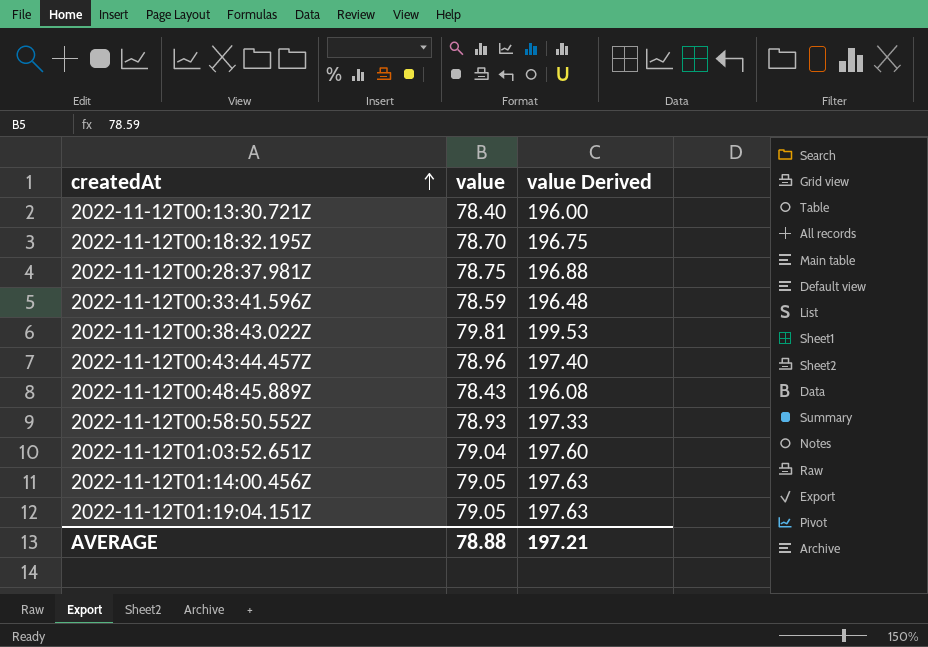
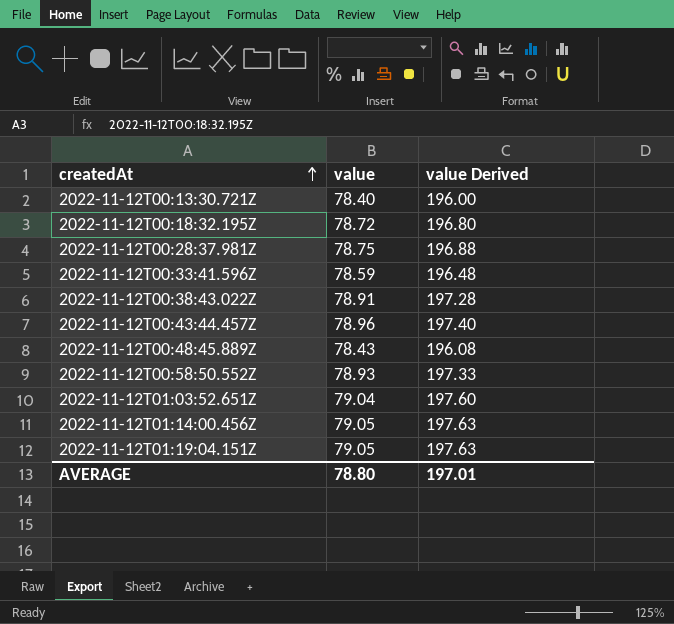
2022-11-12T00:18:32.195Z | value: 78.70 -> 78.72
2022-11-12T00:18:32.195Z | value Derived: 196.75 -> 196.80
2022-11-12T00:38:43.022Z | value: 79.81 -> 78.91
2022-11-12T00:38:43.022Z | value Derived: 199.53 -> 197.28
AVERAGE | value: 78.88 -> 78.80
AVERAGE | value Derived: 197.21 -> 197.01

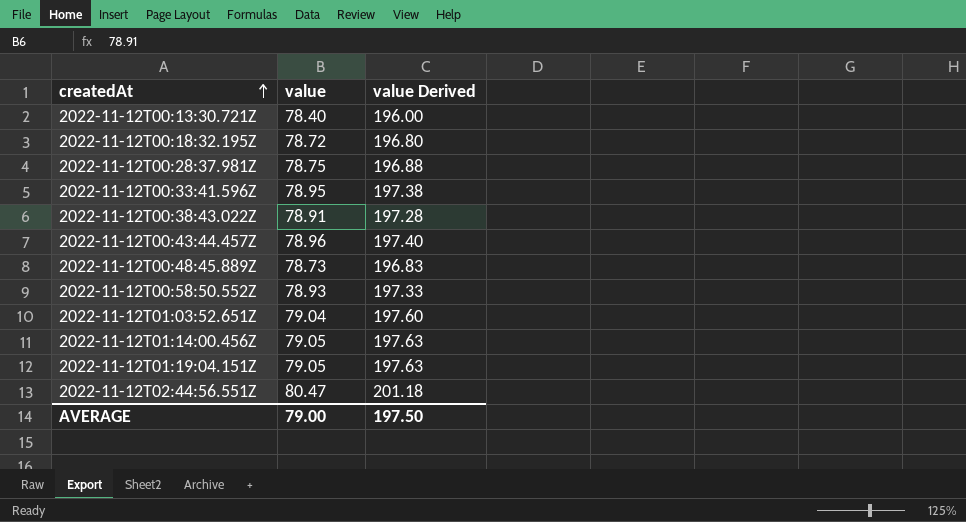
2022-11-12T00:33:41.596Z | value: 78.59 -> 78.95
2022-11-12T00:33:41.596Z | value Derived: 196.48 -> 197.38
2022-11-12T00:48:45.889Z | value: 78.43 -> 78.73
2022-11-12T00:48:45.889Z | value Derived: 196.08 -> 196.83
row 2022-11-12T02:44:56.551Z: none -> 80.47 | 201.18
AVERAGE | value: 78.80 -> 79.00
AVERAGE | value Derived: 197.01 -> 197.50

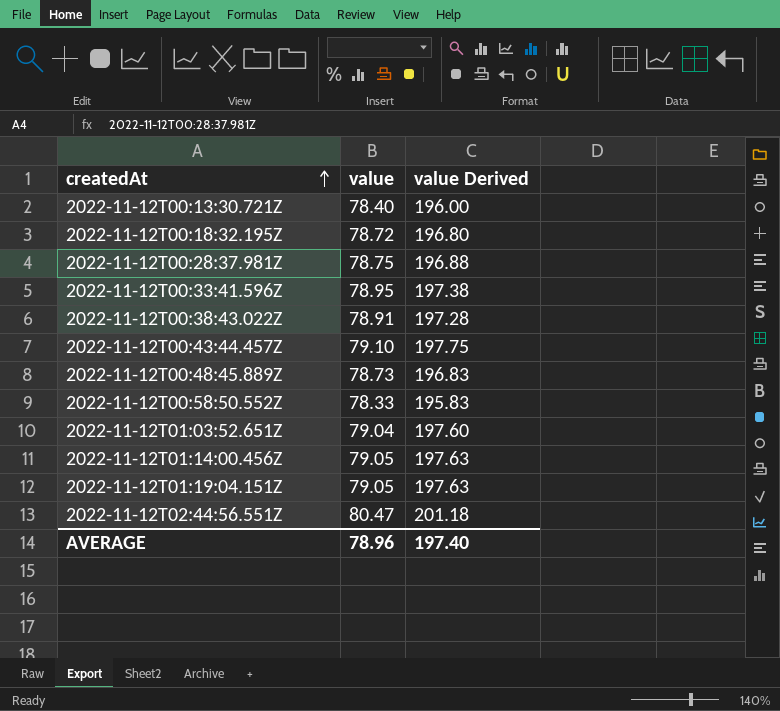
2022-11-12T00:43:44.457Z | value: 78.96 -> 79.10
2022-11-12T00:43:44.457Z | value Derived: 197.40 -> 197.75
2022-11-12T00:58:50.552Z | value: 78.93 -> 78.33
2022-11-12T00:58:50.552Z | value Derived: 197.33 -> 195.83
AVERAGE | value: 79.00 -> 78.96
AVERAGE | value Derived: 197.50 -> 197.40

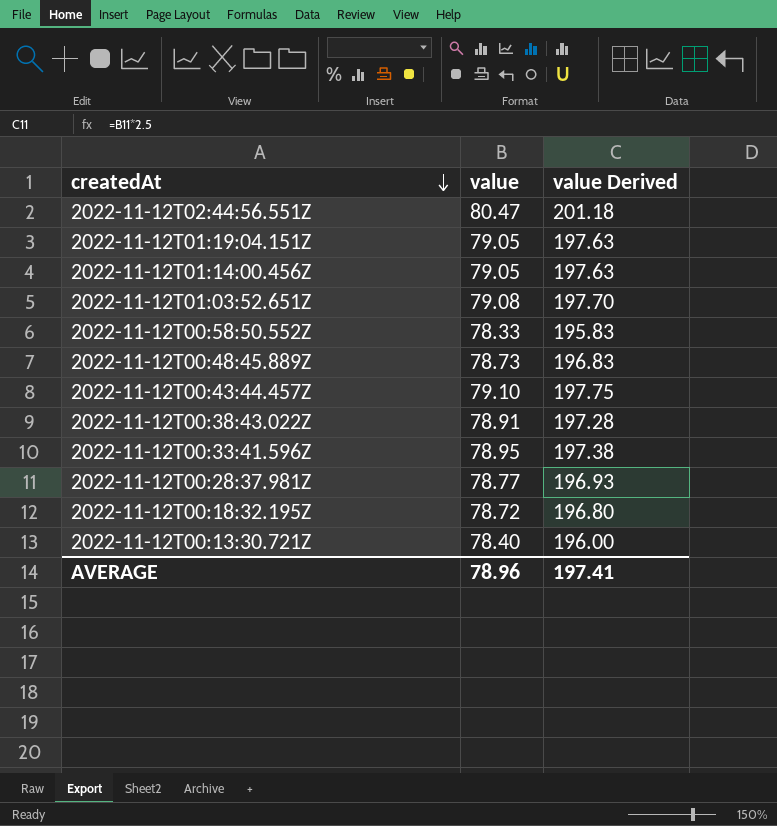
row order: createdAt ascending -> createdAt descending
2022-11-12T01:03:52.651Z | value: 79.04 -> 79.08
2022-11-12T01:03:52.651Z | value Derived: 197.60 -> 197.70
2022-11-12T00:28:37.981Z | value: 78.75 -> 78.77
2022-11-12T00:28:37.981Z | value Derived: 196.88 -> 196.93
AVERAGE | value Derived: 197.40 -> 197.41

